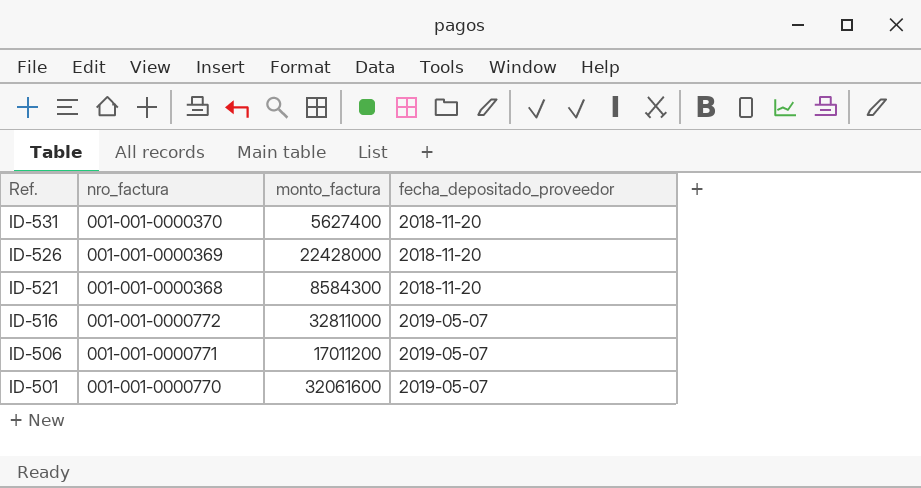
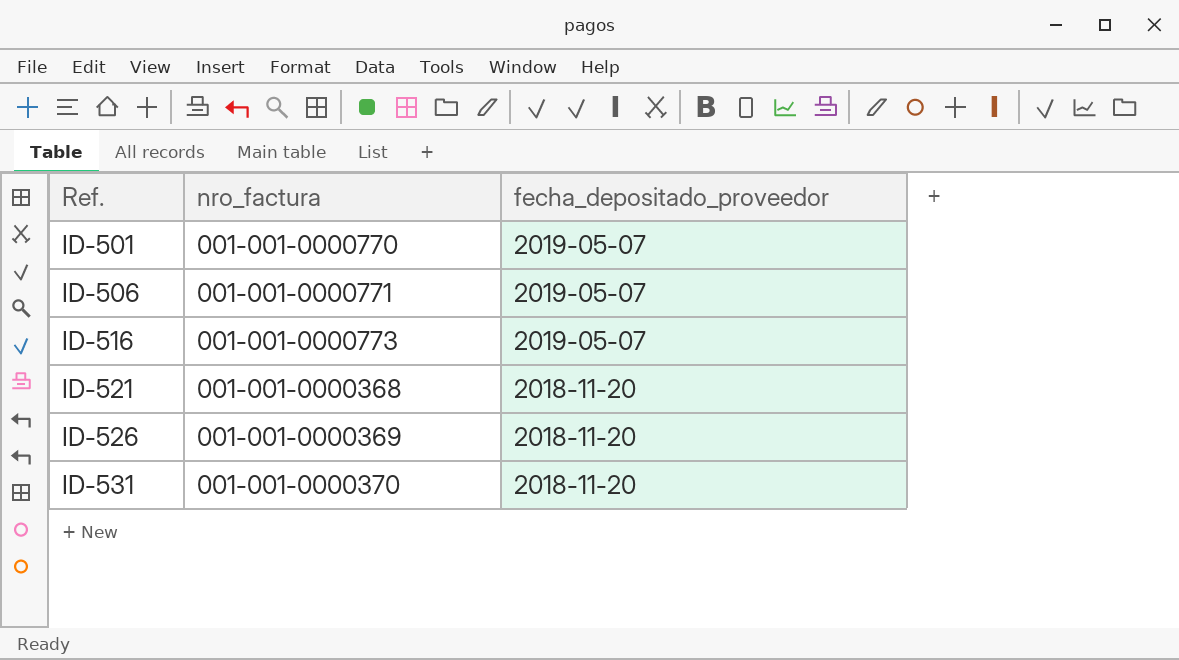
row order: Ref. descending -> Ref. ascending
column monto_factura | position: 3 -> none
ID-516 | nro_factura: 001-001-0000772 -> 001-001-0000773

